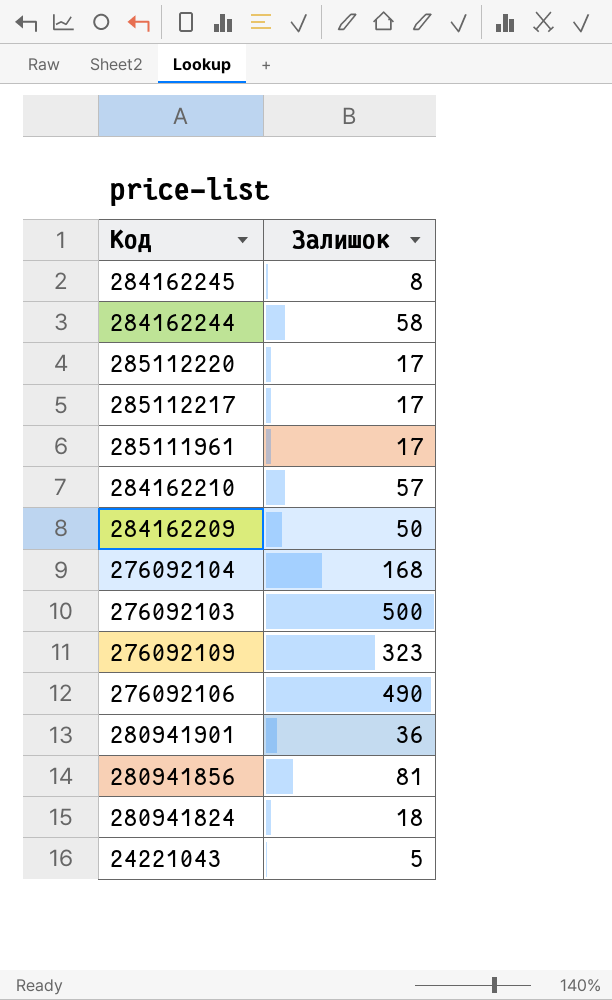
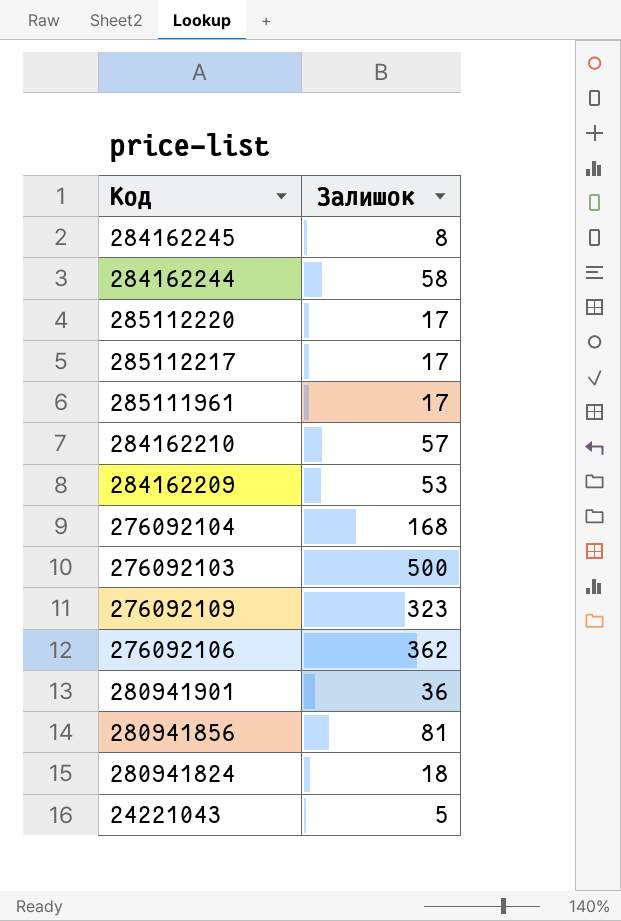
284162209 | Залишок: 50 -> 53
276092106 | Залишок: 490 -> 362

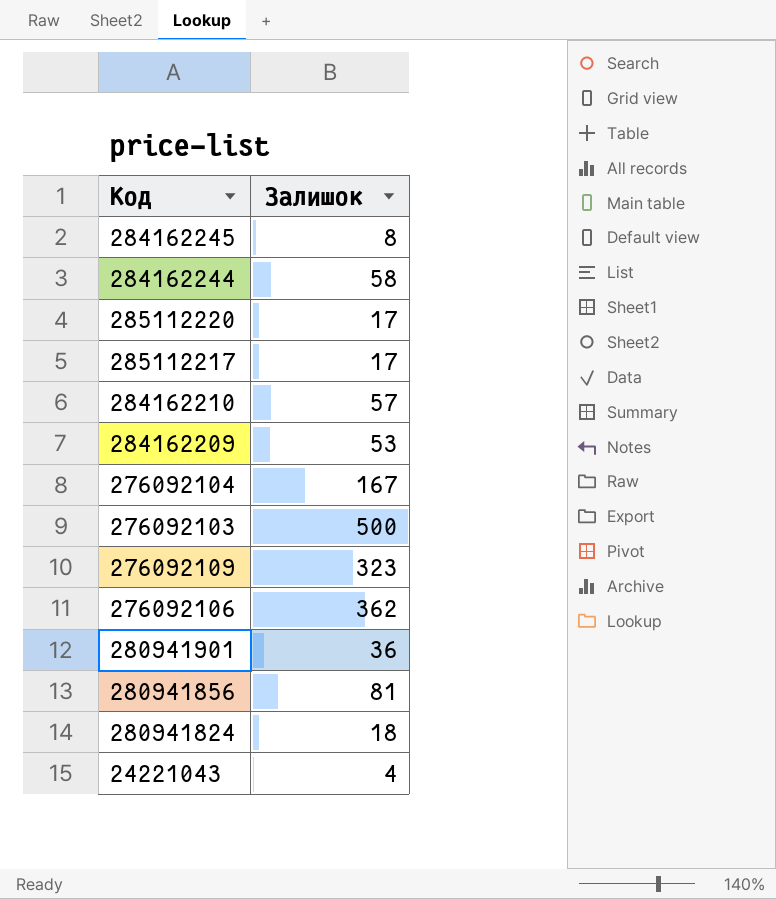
row 285111961: 17 -> none
276092104 | Залишок: 168 -> 167
24221043 | Залишок: 5 -> 4

